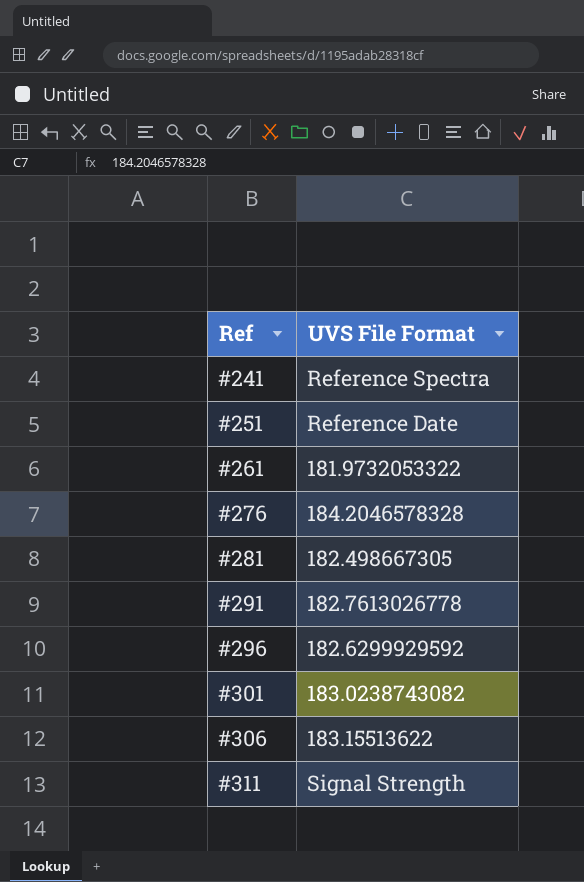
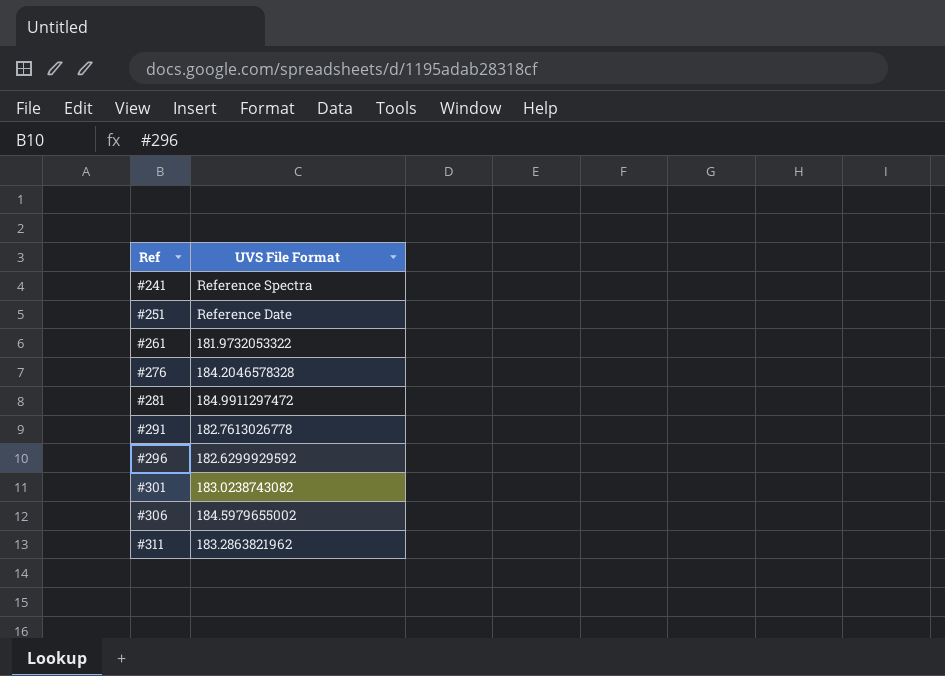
#281 | UVS File Format: 182.498667305 -> 184.9911297472
#306 | UVS File Format: 183.15513622 -> 184.5979655002
#311 | UVS File Format: Signal Strength -> 183.2863821962

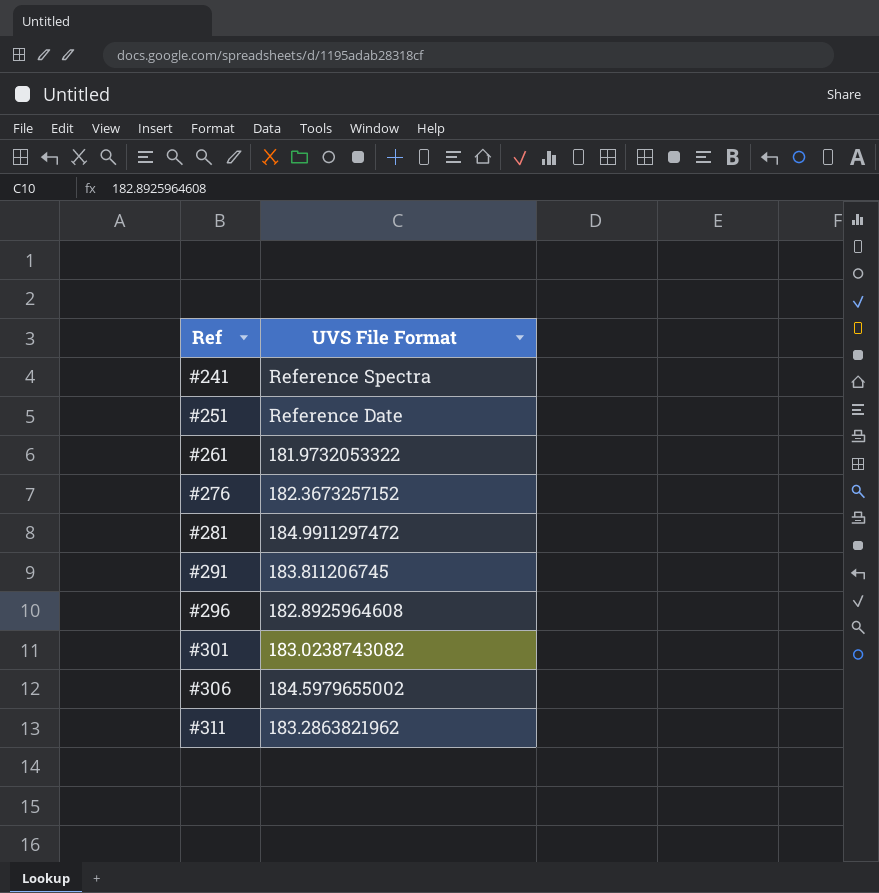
#276 | UVS File Format: 184.2046578328 -> 182.3673257152
#291 | UVS File Format: 182.7613026778 -> 183.811206745
#296 | UVS File Format: 182.6299929592 -> 182.8925964608

